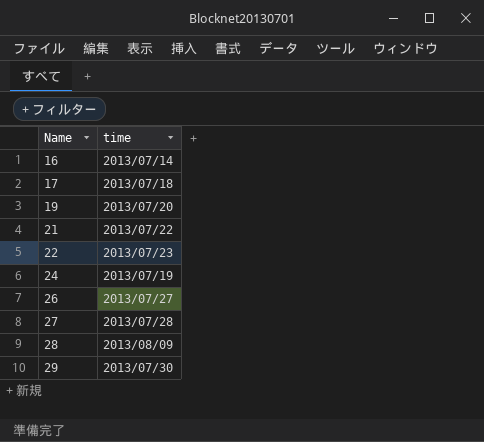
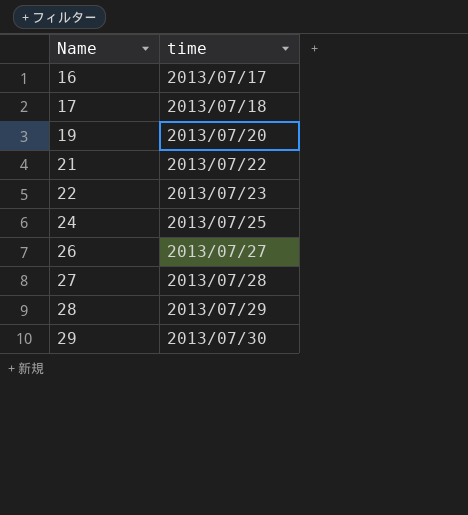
16 | time: 2013/07/14 -> 2013/07/17
24 | time: 2013/07/19 -> 2013/07/25
28 | time: 2013/08/09 -> 2013/07/29

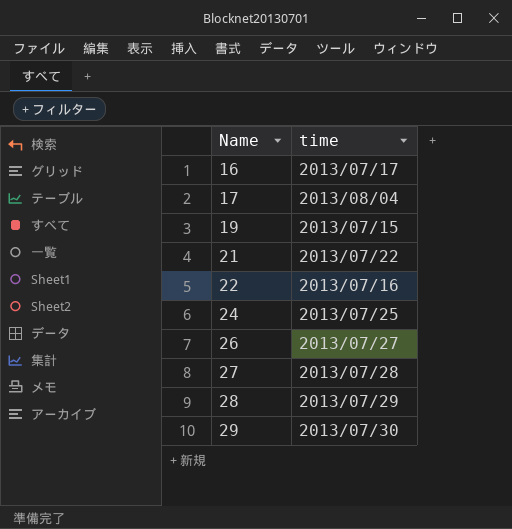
17 | time: 2013/07/18 -> 2013/08/04
19 | time: 2013/07/20 -> 2013/07/15
22 | time: 2013/07/23 -> 2013/07/16

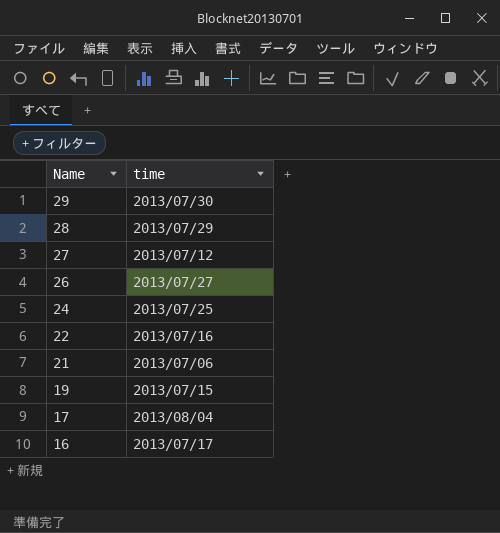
row order: Name ascending -> Name descending
27 | time: 2013/07/28 -> 2013/07/12
21 | time: 2013/07/22 -> 2013/07/06

